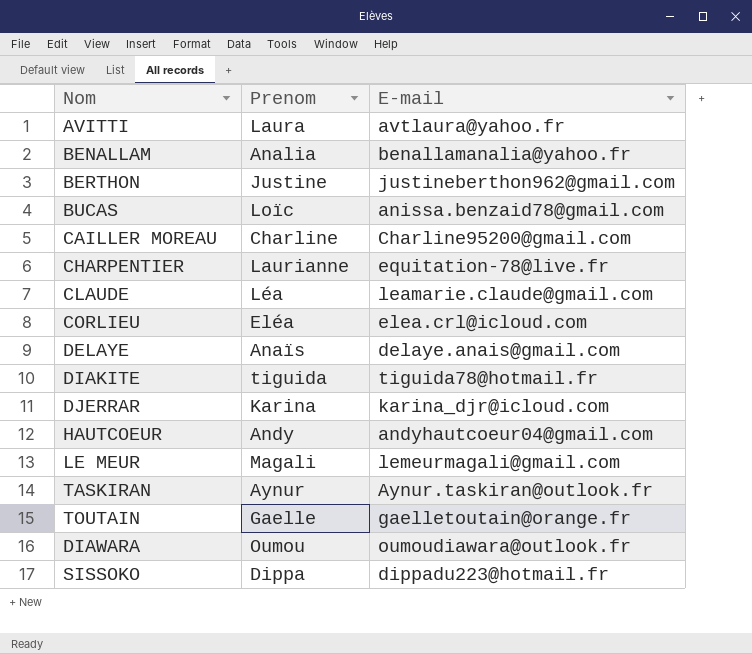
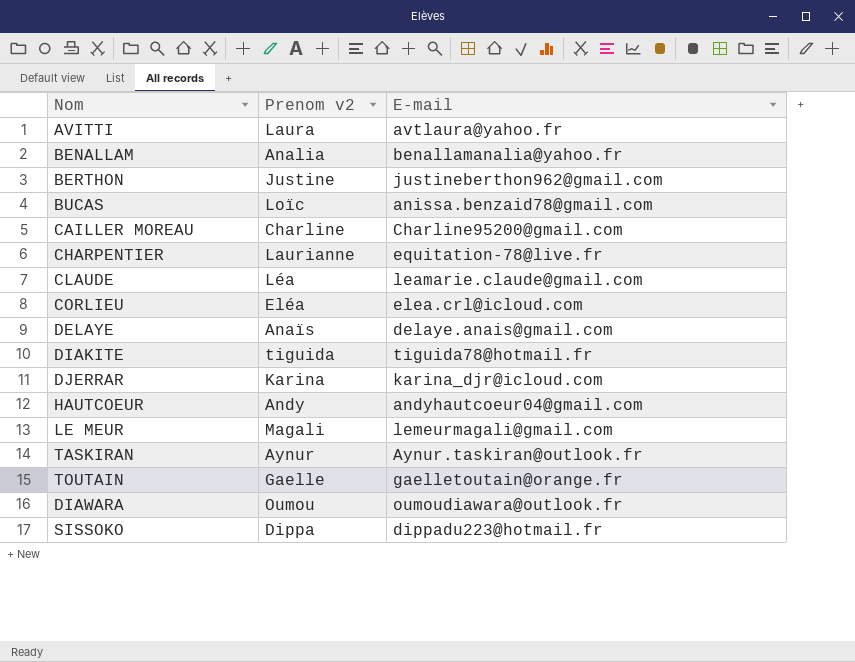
column name: Prenom -> Prenom v2

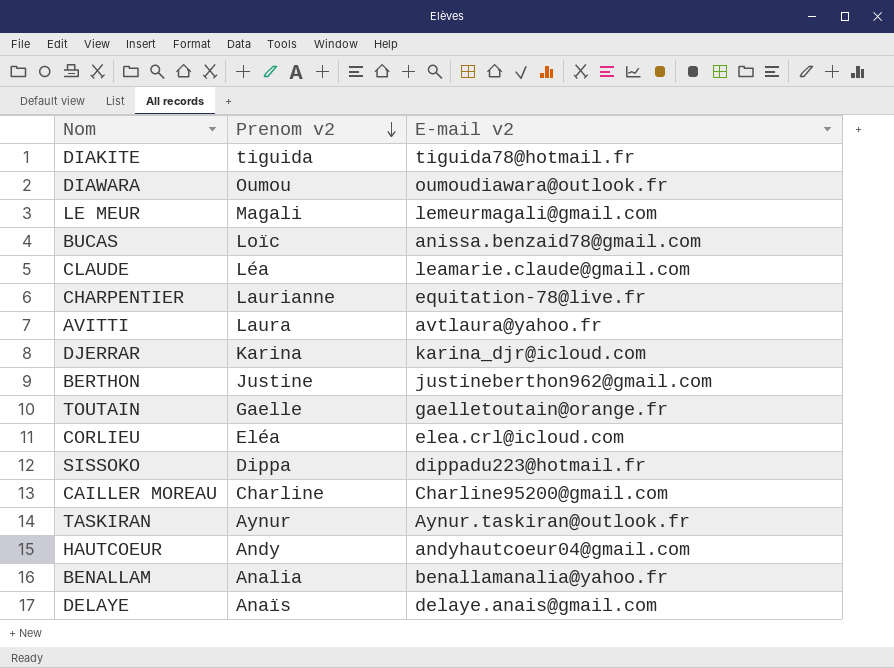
row order: none -> Prenom v2 descending
column name: E-mail -> E-mail v2

